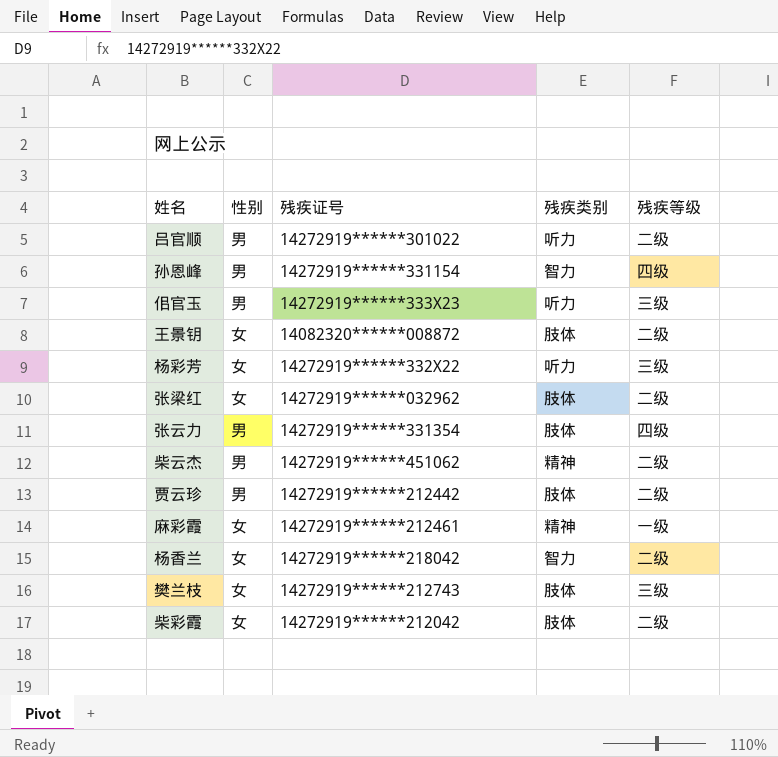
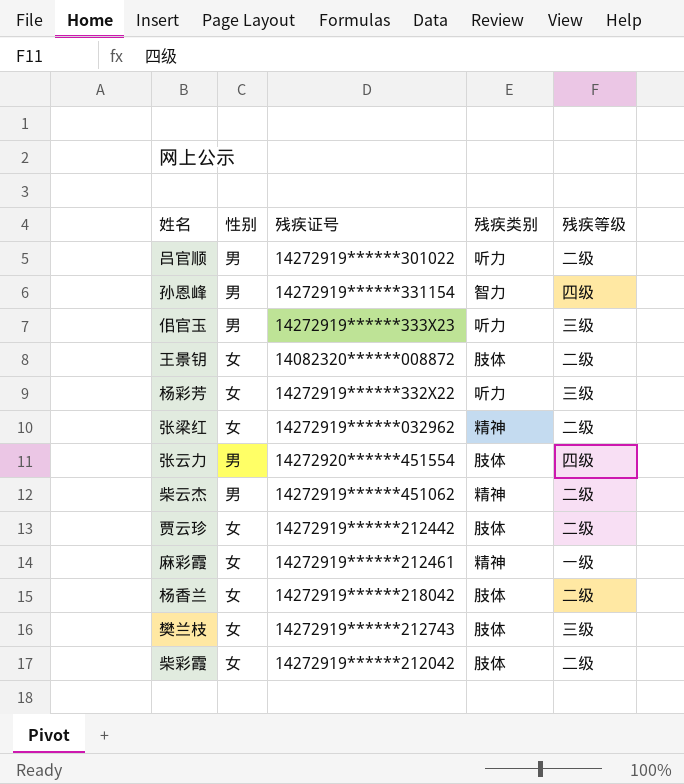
张梁红 | 残疾类别: 肢体 -> 精神
张云力 | 残疾证号: 14272919******331354 -> 14272920******451554
贾云珍 | 性别: 男 -> 女
杨香兰 | 残疾类别: 智力 -> 肢体

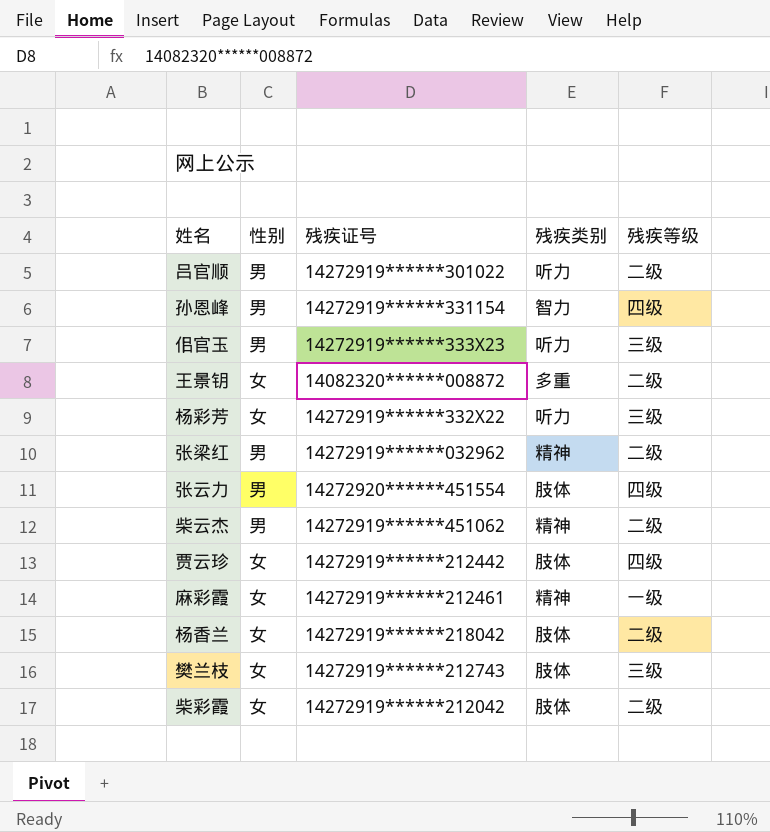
王景钥 | 残疾类别: 肢体 -> 多重
张梁红 | 性别: 女 -> 男
贾云珍 | 残疾等级: 二级 -> 四级

